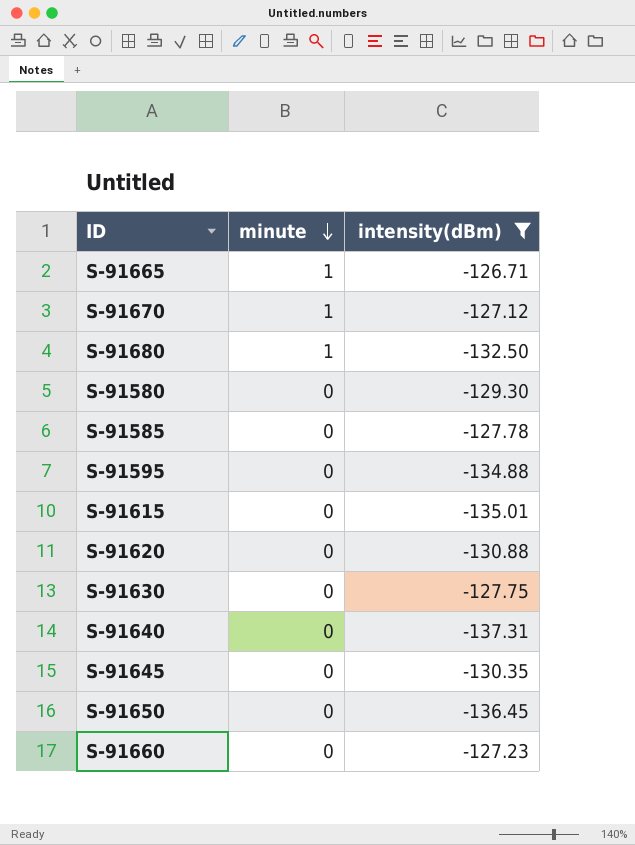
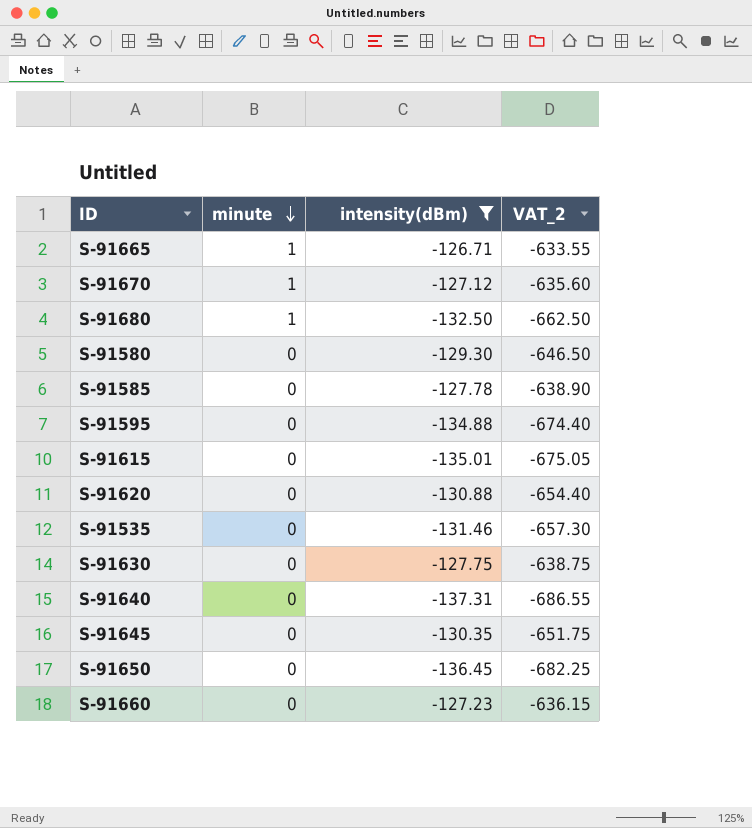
column VAT_2 | formula: none -> [intensity(dBm)] * 5
row S-91535: none -> 0 | -131.46 | -657.30

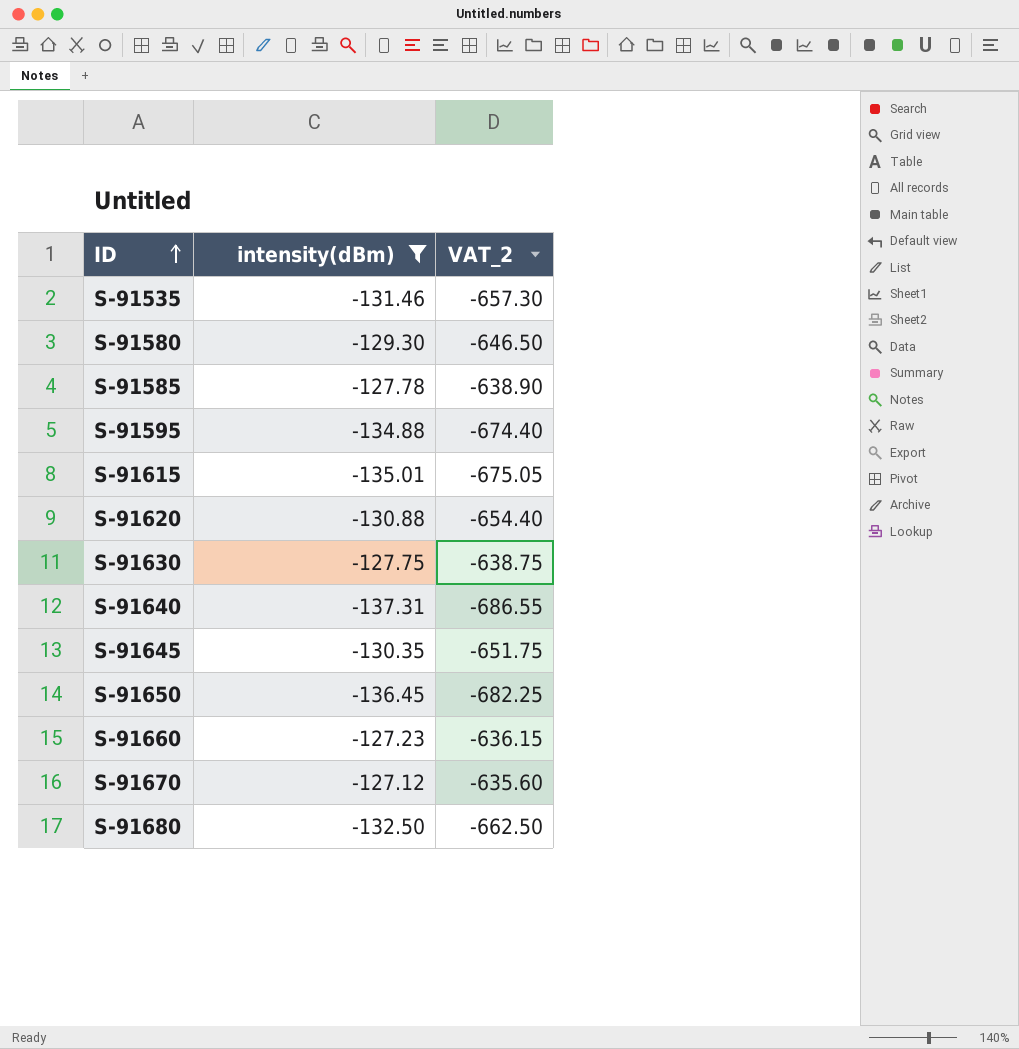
row order: minute descending -> ID ascending
column minute | position: 2 -> none
row S-91665: 1 | -126.71 | -633.55 -> none

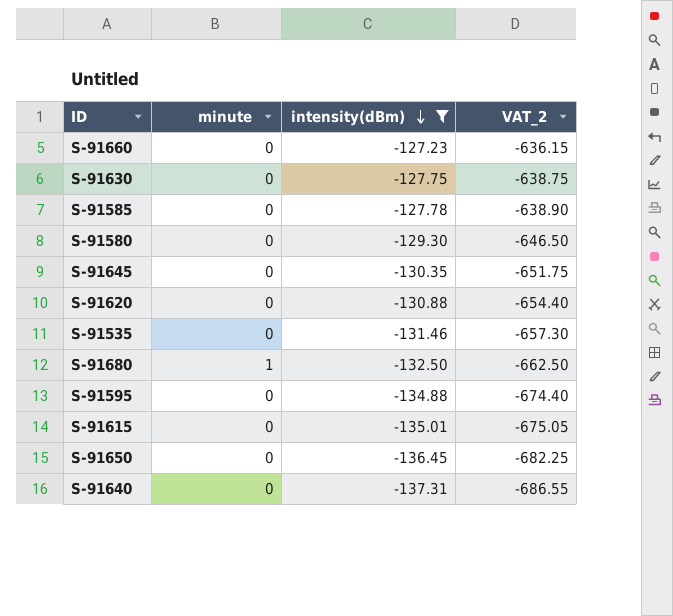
row order: ID ascending -> intensity(dBm) descending
column minute | position: none -> 2
row S-91670: -127.12 | -635.60 -> none

